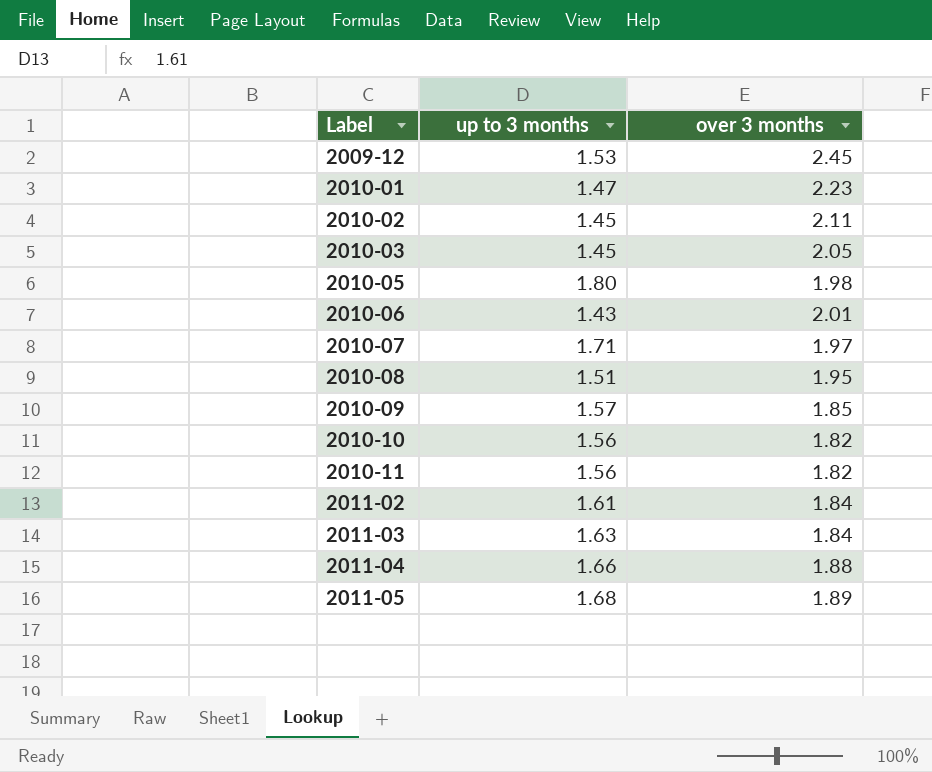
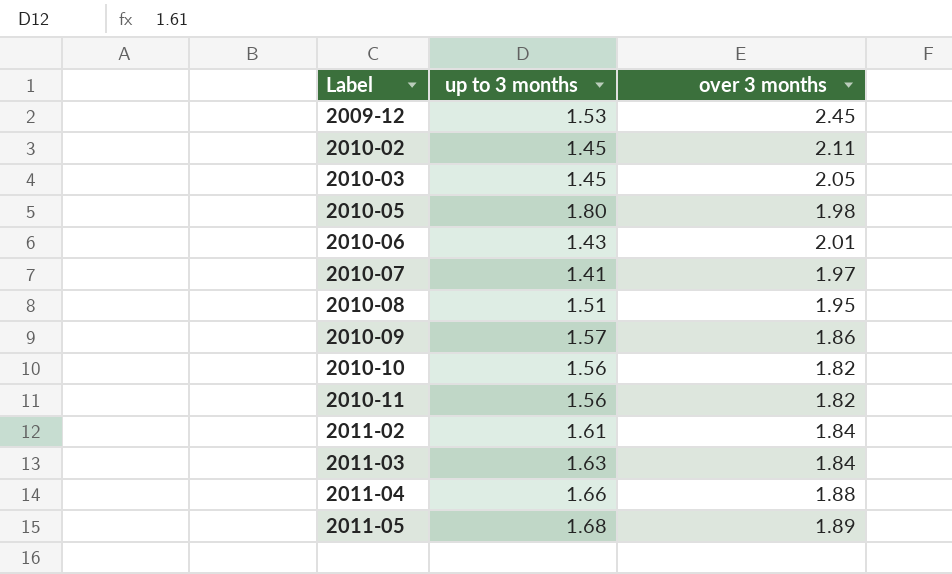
row 2010-01: 1.47 | 2.23 -> none
2010-07 | up to 3 months: 1.71 -> 1.41
2010-09 | over 3 months: 1.85 -> 1.86

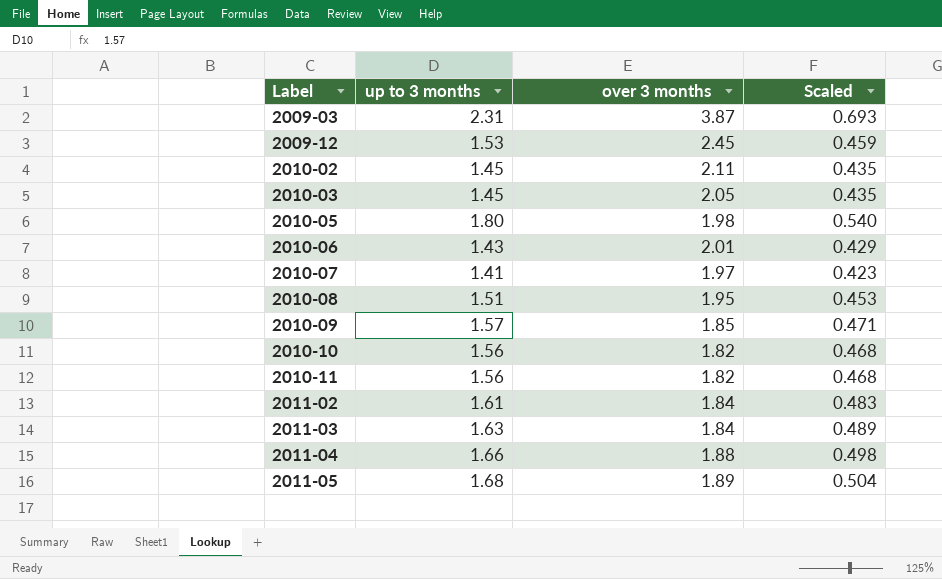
column Scaled | formula: none -> [up to 3 months] * 0.3
row 2009-03: none -> 2.31 | 3.87 | 0.693
2010-09 | over 3 months: 1.86 -> 1.85

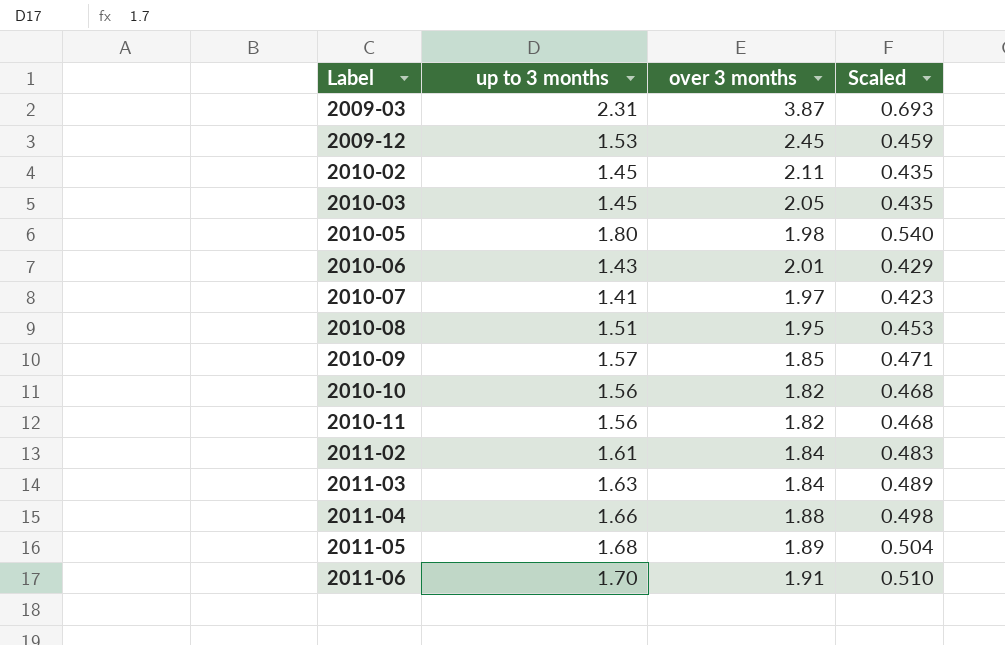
row 2011-06: none -> 1.70 | 1.91 | 0.510

